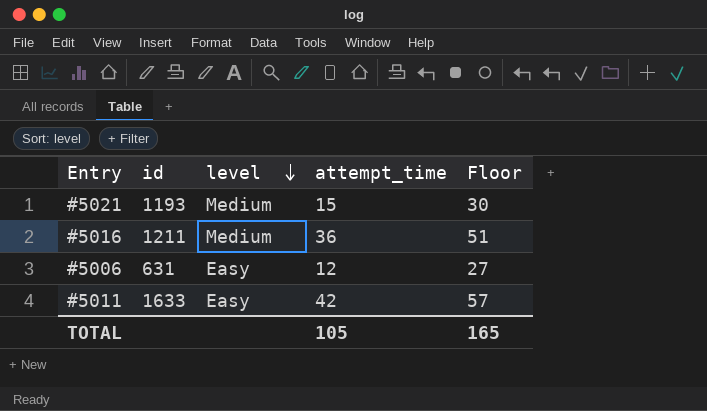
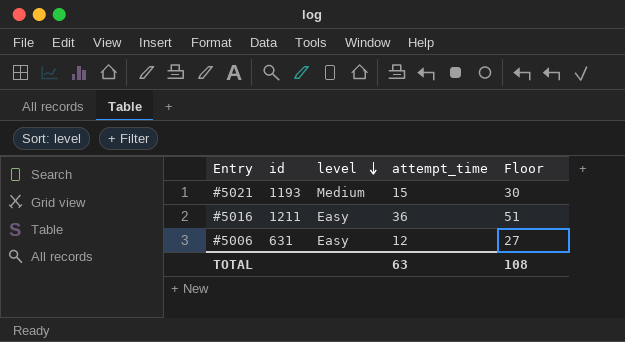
row #5011: 1633 | Easy | 42 | 57 -> none
#5016 | level: Medium -> Easy
TOTAL | attempt_time: 105 -> 63
TOTAL | Floor: 165 -> 108

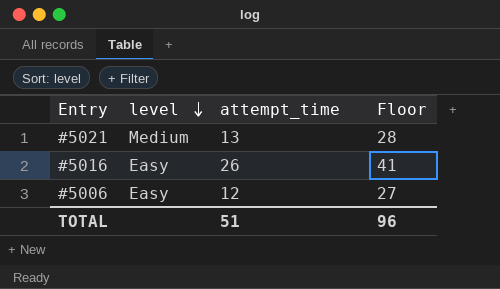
column id | position: 2 -> none
#5021 | attempt_time: 15 -> 13
#5021 | Floor: 30 -> 28
#5016 | attempt_time: 36 -> 26
#5016 | Floor: 51 -> 41
TOTAL | attempt_time: 63 -> 51
TOTAL | Floor: 108 -> 96

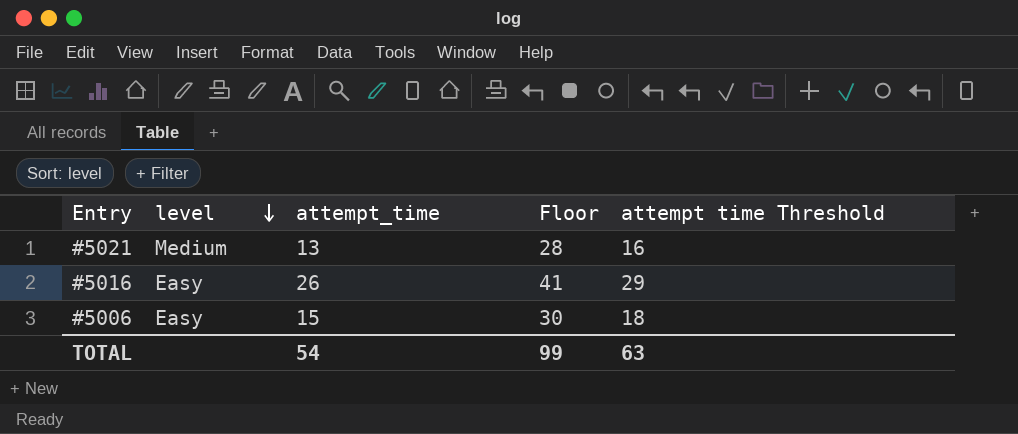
column attempt time Threshold | formula: none -> [attempt_time] + 3
#5006 | attempt_time: 12 -> 15
#5006 | Floor: 27 -> 30
TOTAL | attempt_time: 51 -> 54
TOTAL | Floor: 96 -> 99

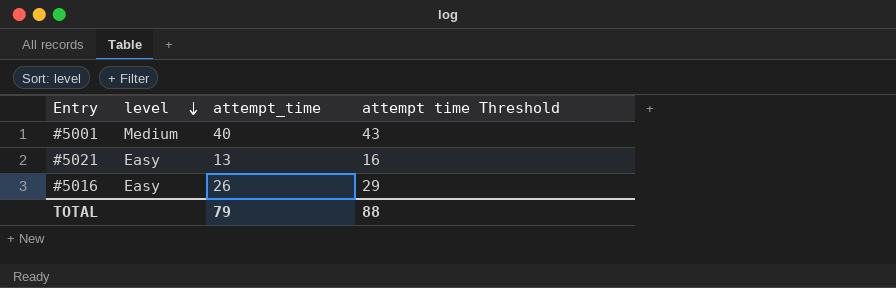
column Floor | formula: [attempt_time] + 15 -> none
row #5006: Easy | 15 | 30 | 18 -> none
row #5001: none -> Medium | 40 | 43
#5021 | level: Medium -> Easy
TOTAL | attempt_time: 54 -> 79
TOTAL | attempt time Threshold: 63 -> 88

